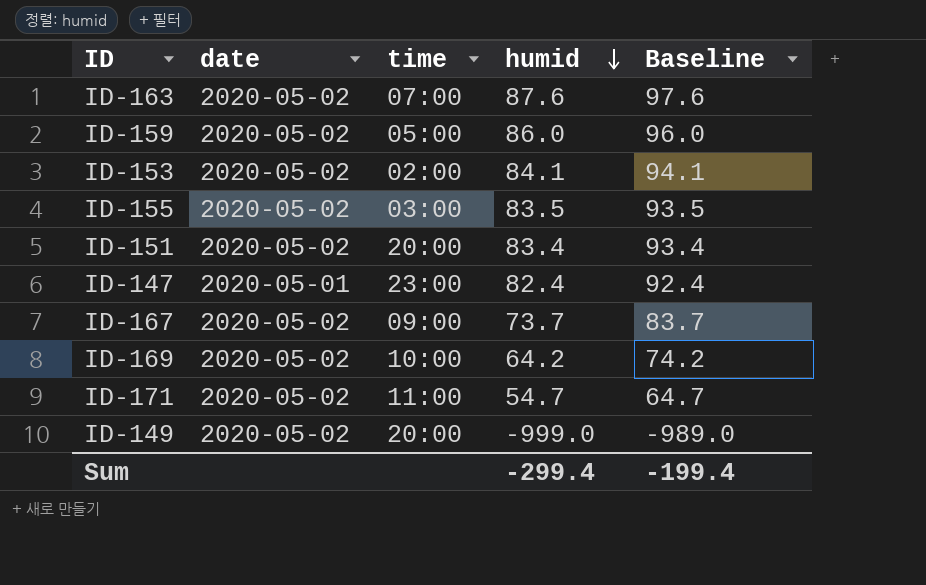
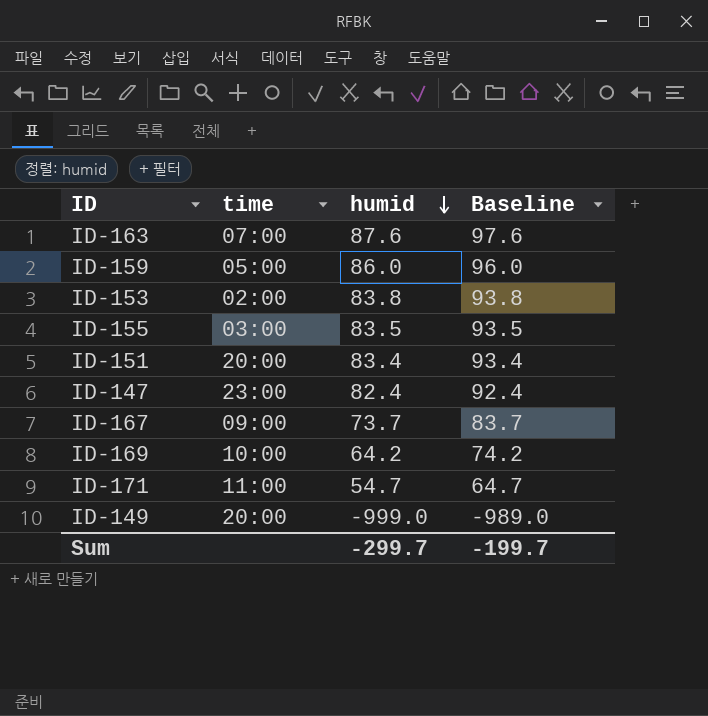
column date | position: 2 -> none
ID-153 | humid: 84.1 -> 83.8
ID-153 | Baseline: 94.1 -> 93.8
Sum | humid: -299.4 -> -299.7
Sum | Baseline: -199.4 -> -199.7

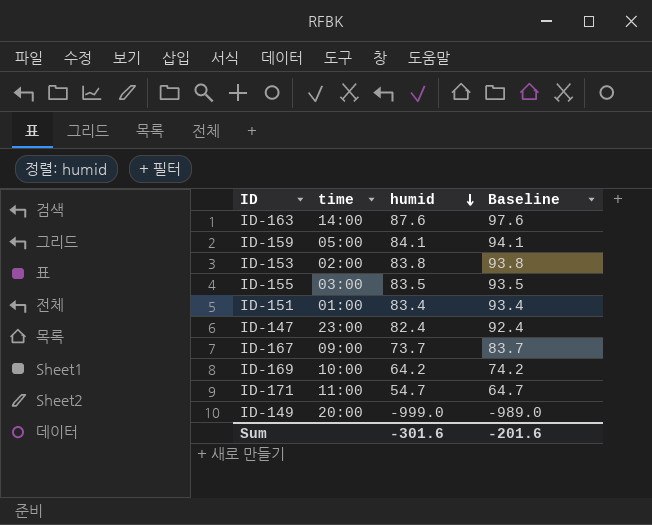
ID-163 | time: 07:00 -> 14:00
ID-159 | humid: 86.0 -> 84.1
ID-159 | Baseline: 96.0 -> 94.1
ID-151 | time: 20:00 -> 01:00
Sum | humid: -299.7 -> -301.6
Sum | Baseline: -199.7 -> -201.6

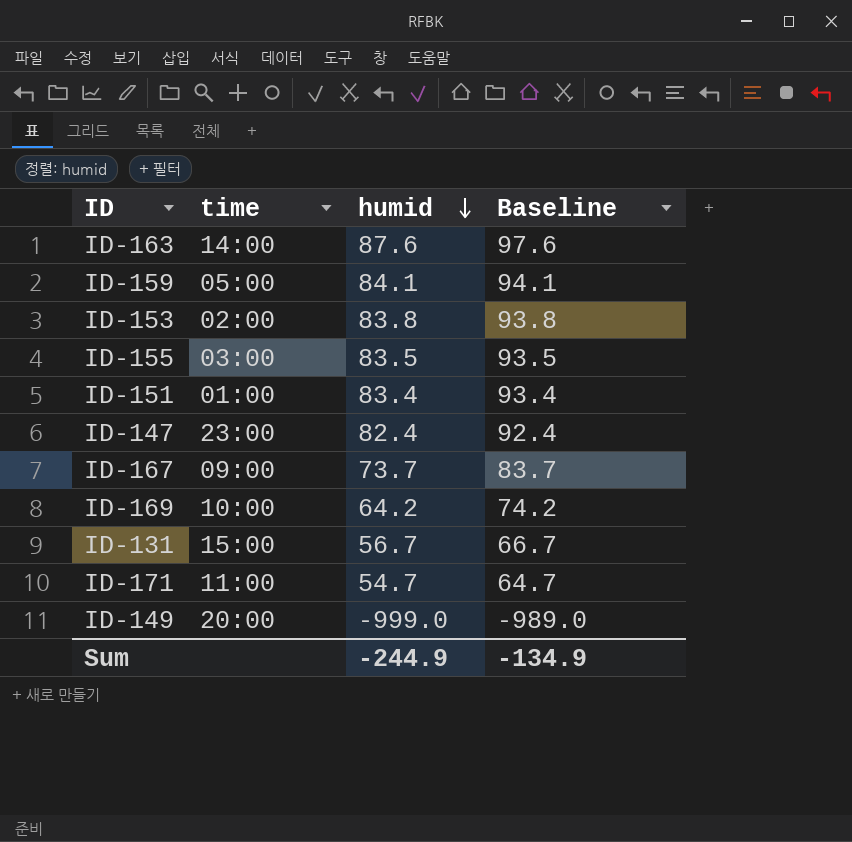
row ID-131: none -> 15:00 | 56.7 | 66.7
Sum | humid: -301.6 -> -244.9
Sum | Baseline: -201.6 -> -134.9

